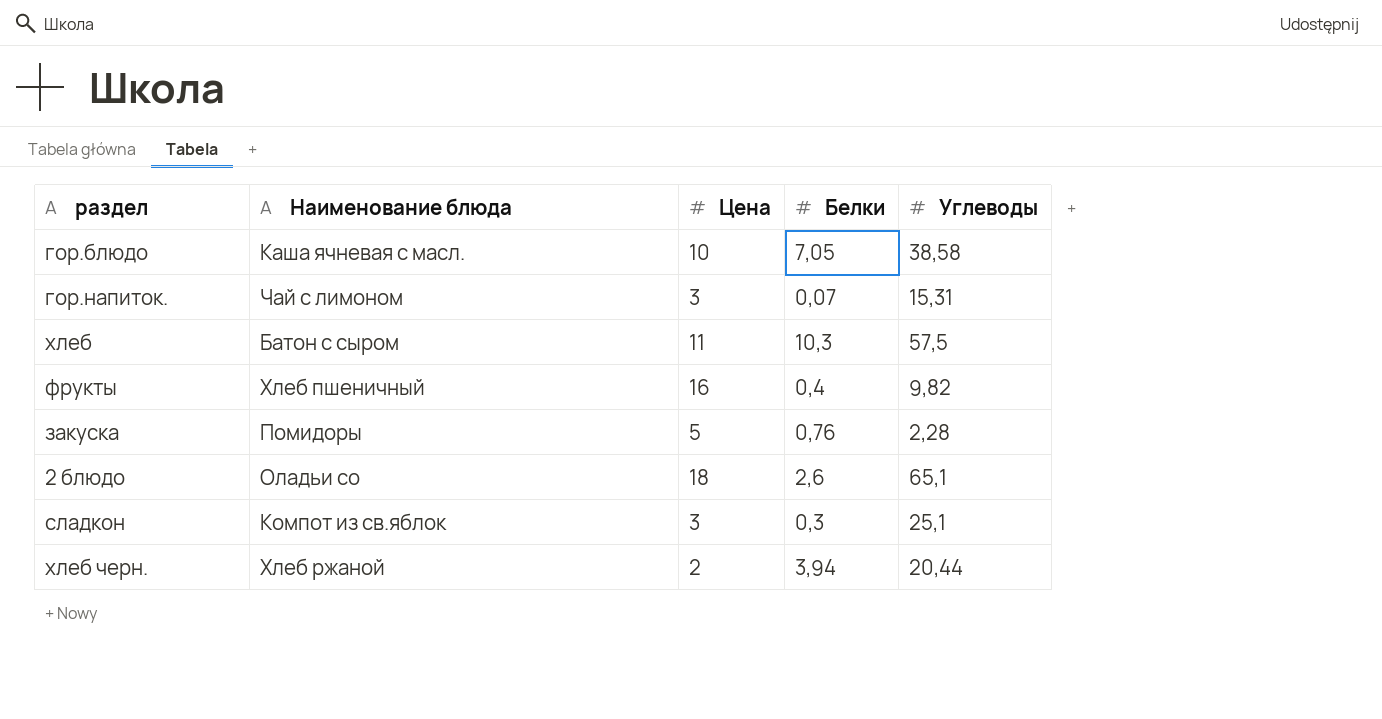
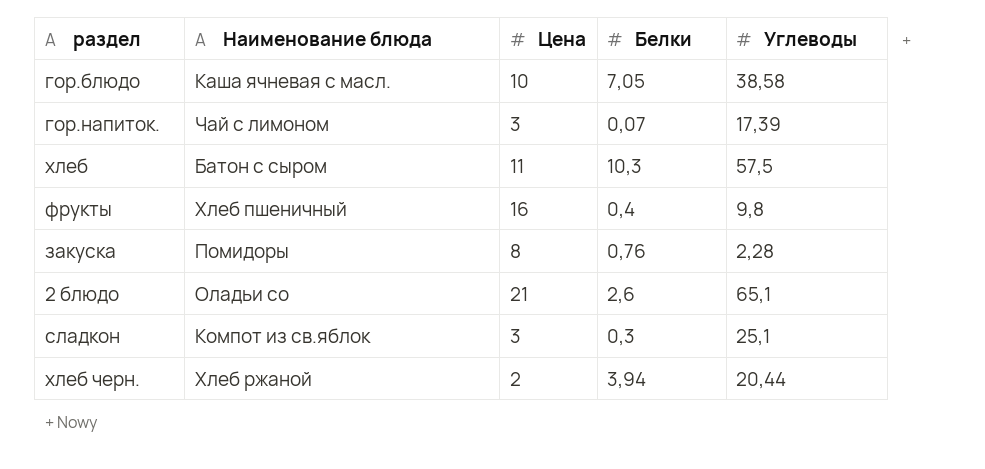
гор.напиток. | Углеводы: 15,31 -> 17,39
фрукты | Углеводы: 9,82 -> 9,8
закуска | Цена: 5 -> 8
2 блюдо | Цена: 18 -> 21

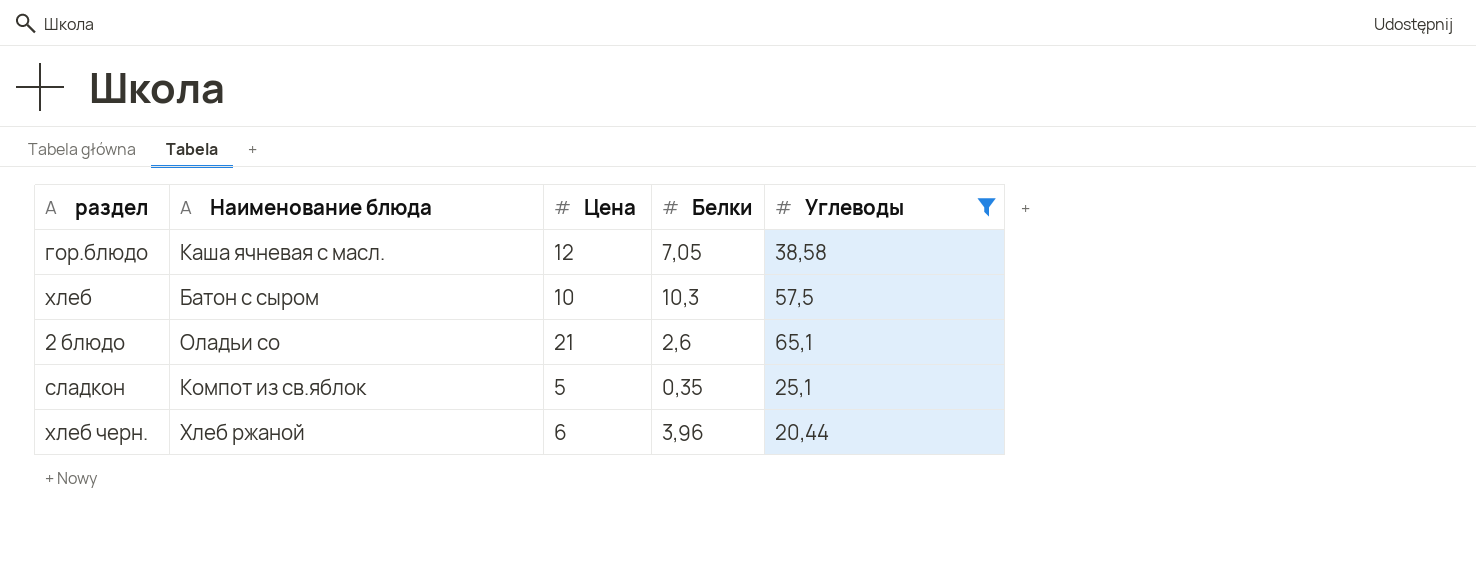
filter: none -> Углеводы >= 20,44
гор.блюдо | Цена: 10 -> 12
хлеб | Цена: 11 -> 10
сладкон | Цена: 3 -> 5
сладкон | Белки: 0,3 -> 0,35
хлеб черн. | Цена: 2 -> 6
хлеб черн. | Белки: 3,94 -> 3,96

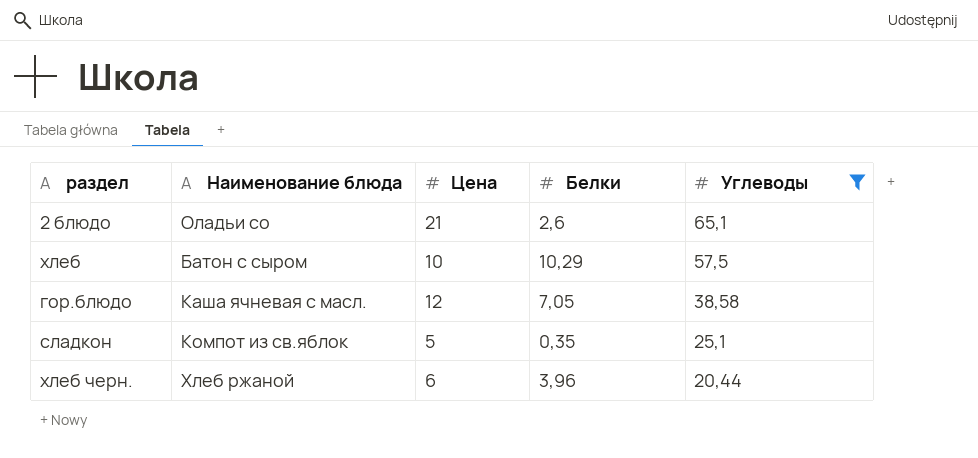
row order: none -> Углеводы descending
хлеб | Белки: 10,3 -> 10,29

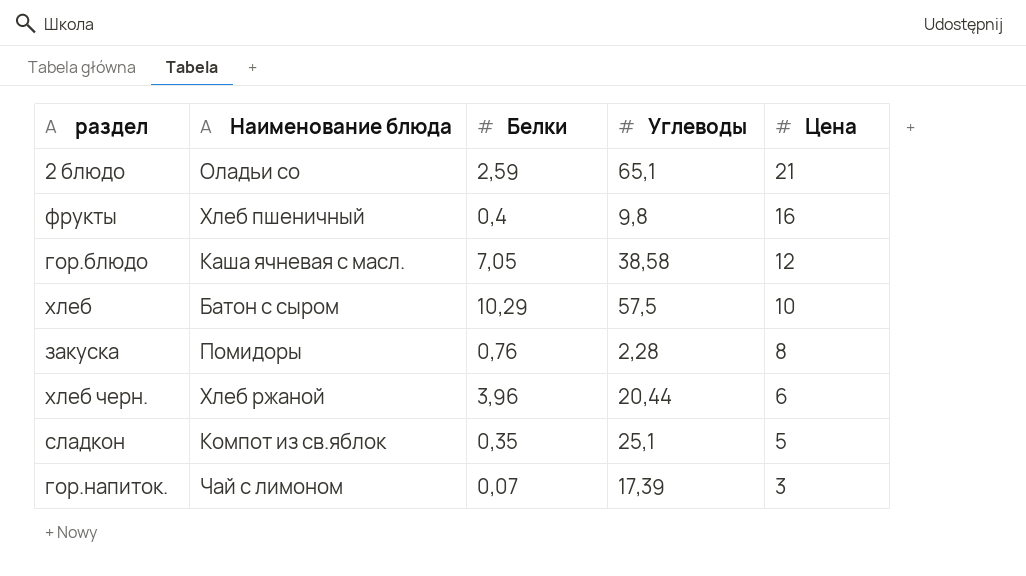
filter: Углеводы >= 20,44 -> none
row order: Углеводы descending -> Цена descending
column Цена | position: 3 -> 5
2 блюдо | Белки: 2,6 -> 2,59

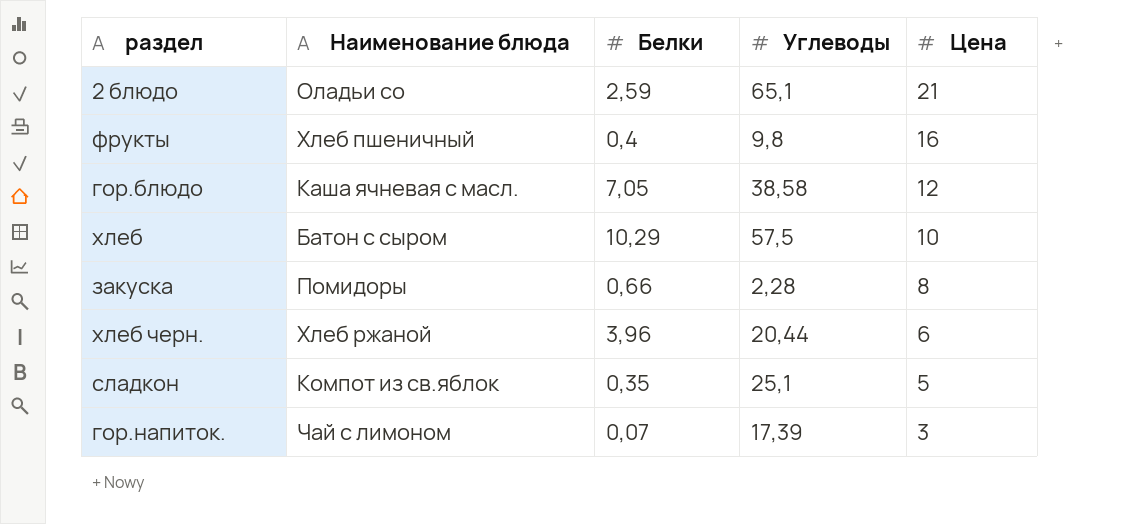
закуска | Белки: 0,76 -> 0,66

